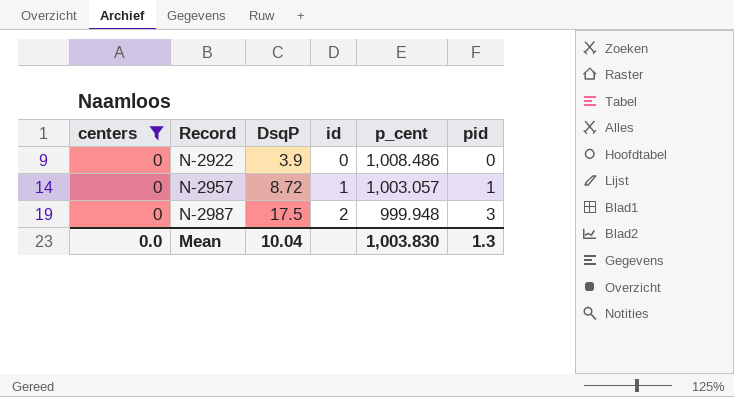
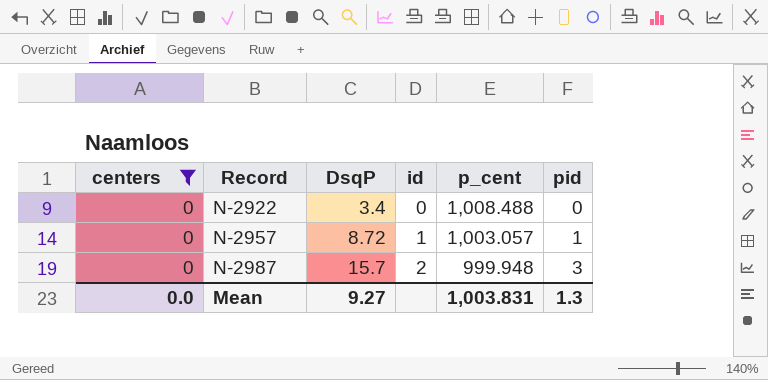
N-2922 | DsqP: 3.9 -> 3.4
N-2922 | p_cent: 1,008.486 -> 1,008.488
N-2987 | DsqP: 17.5 -> 15.7
Mean | DsqP: 10.04 -> 9.27
Mean | p_cent: 1,003.830 -> 1,003.831

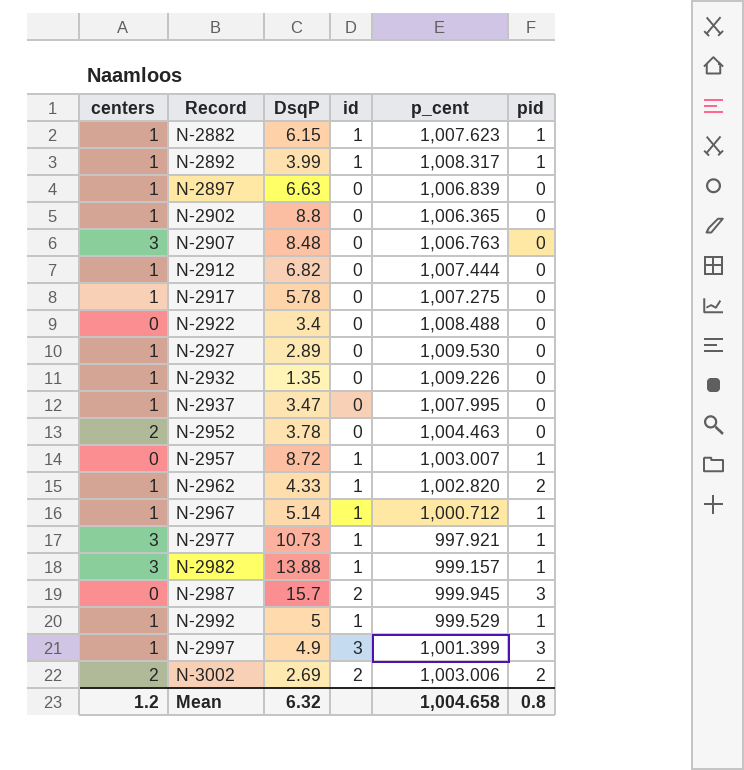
filter: centers = 0 -> none
N-2957 | p_cent: 1,003.057 -> 1,003.007
N-2987 | p_cent: 999.948 -> 999.945
Mean | centers: 0.0 -> 1.2
Mean | DsqP: 9.27 -> 6.32
Mean | p_cent: 1,003.831 -> 1,004.658
Mean | pid: 1.3 -> 0.8

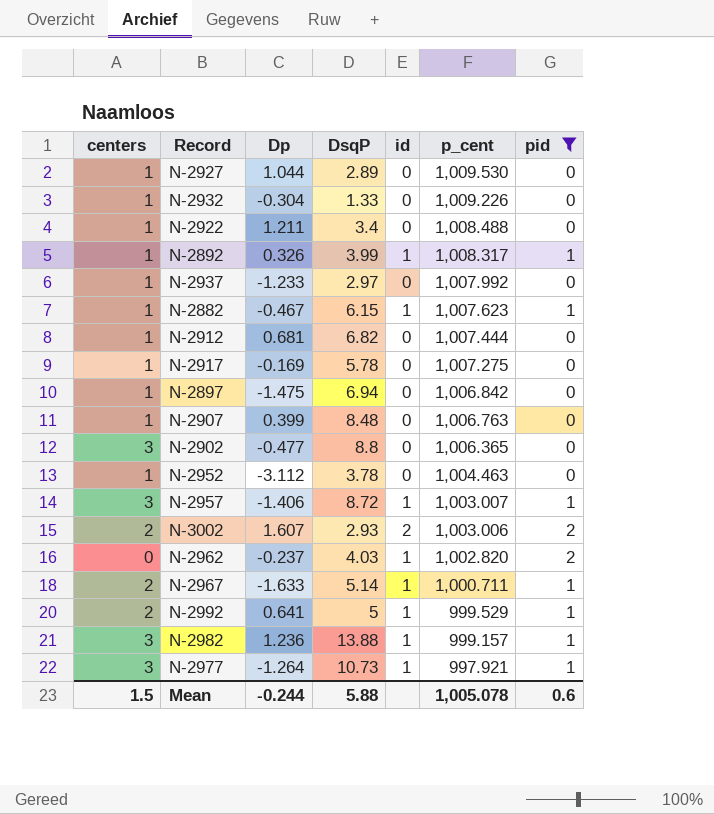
filter: none -> pid != 3
row order: Record ascending -> p_cent descending
column Dp | position: none -> 3
N-2932 | DsqP: 1.35 -> 1.33
N-2922 | centers: 0 -> 1
N-2937 | DsqP: 3.47 -> 2.97
N-2937 | p_cent: 1,007.995 -> 1,007.992
N-2897 | DsqP: 6.63 -> 6.94
N-2897 | p_cent: 1,006.839 -> 1,006.842
N-2907 | centers: 3 -> 1
N-2902 | centers: 1 -> 3
N-2952 | centers: 2 -> 1
N-2957 | centers: 0 -> 3
N-3002 | DsqP: 2.69 -> 2.93
N-2962 | centers: 1 -> 0
N-2962 | DsqP: 4.33 -> 4.03
N-2967 | centers: 1 -> 2
N-2967 | p_cent: 1,000.712 -> 1,000.711
N-2992 | centers: 1 -> 2
Mean | centers: 1.2 -> 1.5
Mean | DsqP: 6.32 -> 5.88
Mean | p_cent: 1,004.658 -> 1,005.078
Mean | pid: 0.8 -> 0.6

